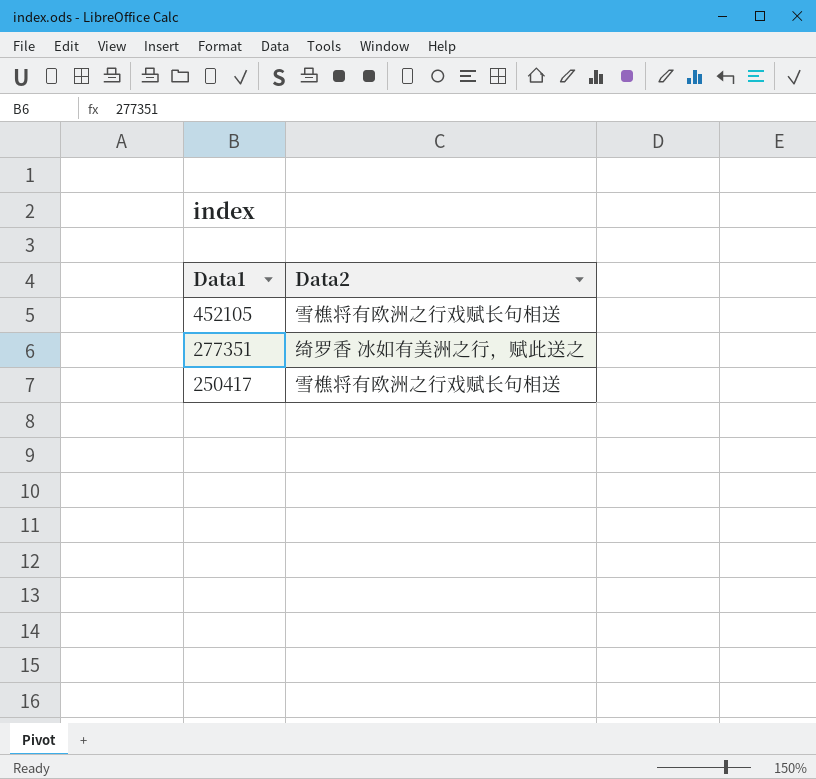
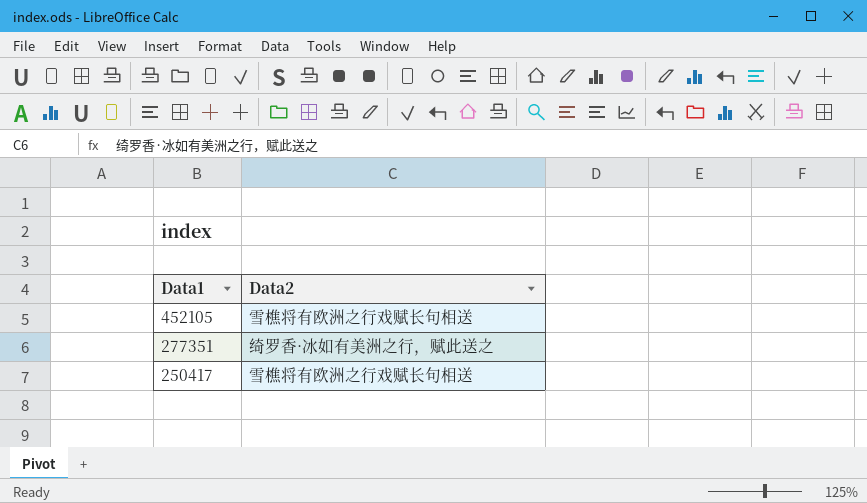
277351 | Data2: 绮罗香 冰如有美洲之行，赋此送之 -> 绮罗香·冰如有美洲之行，赋此送之

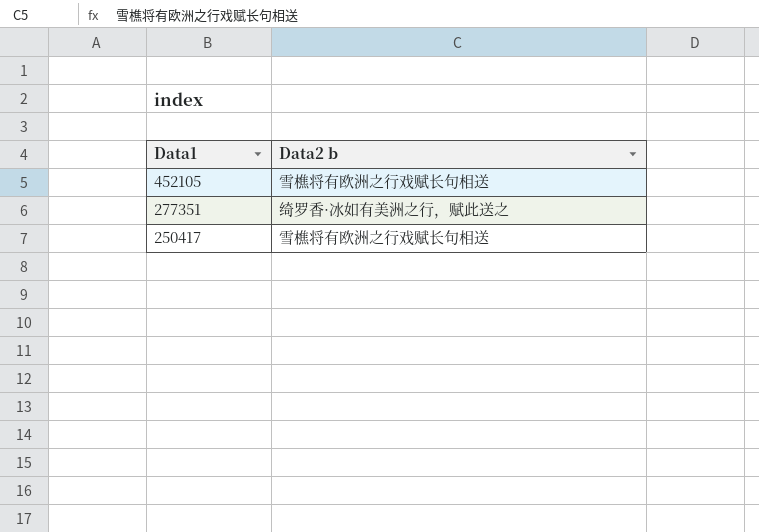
column name: Data2 -> Data2 b

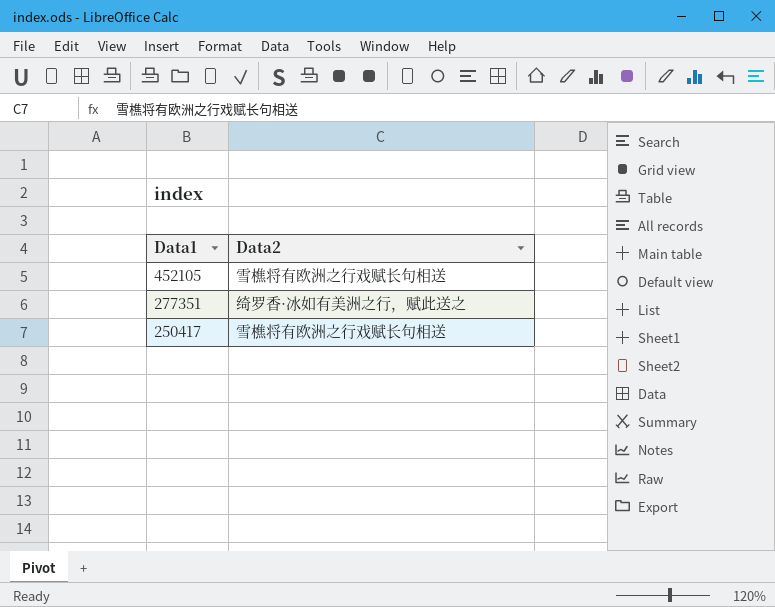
column name: Data2 b -> Data2

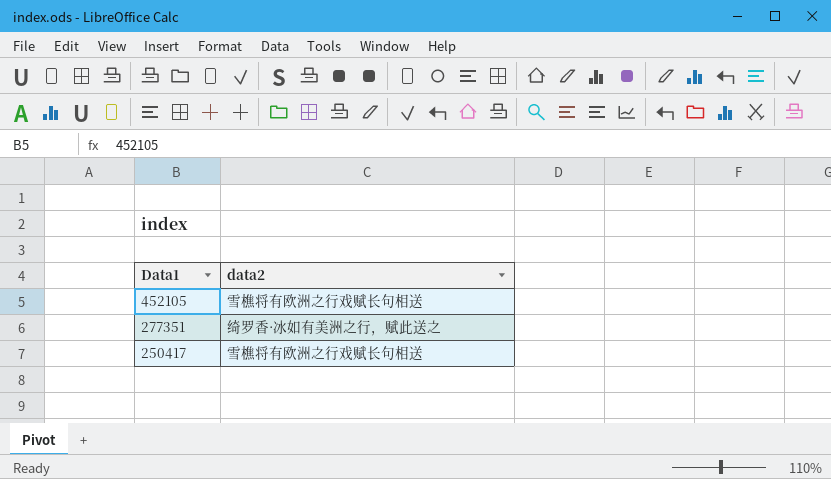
column name: Data2 -> data2

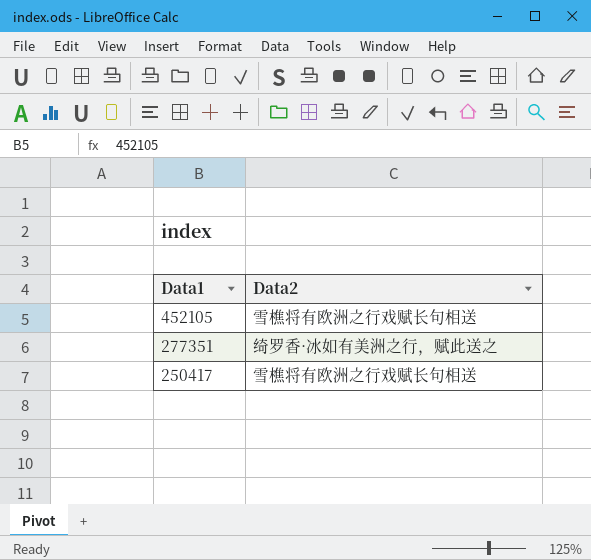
column name: data2 -> Data2

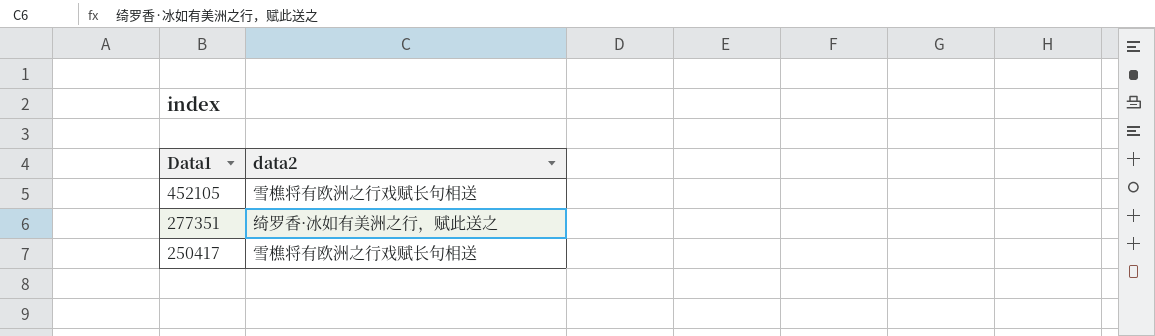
column name: Data2 -> data2

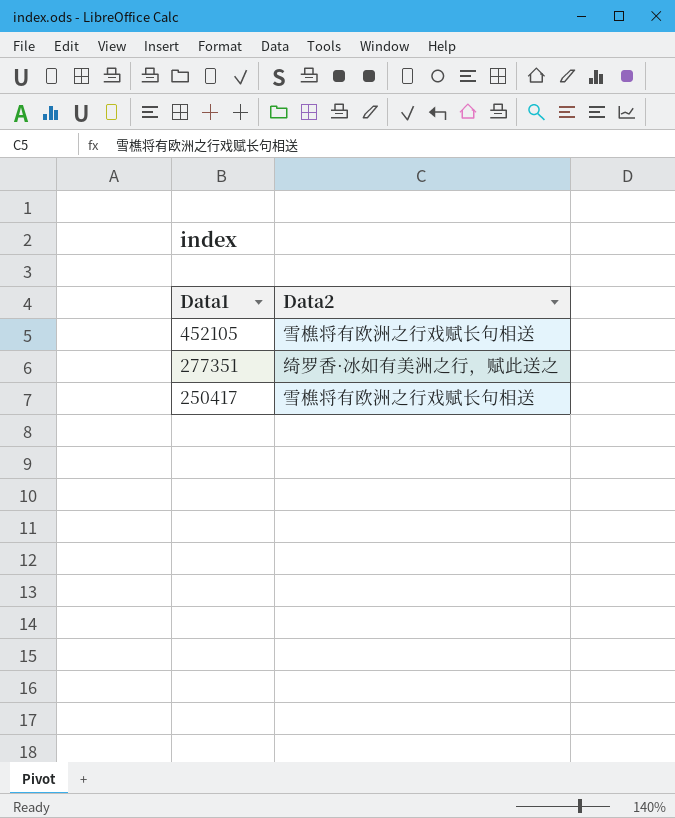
column name: data2 -> Data2

